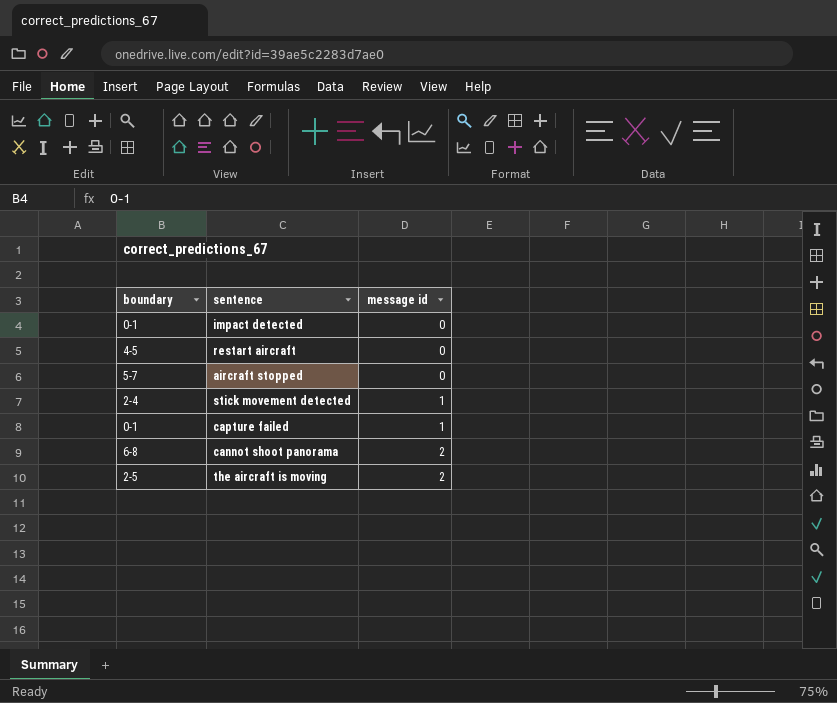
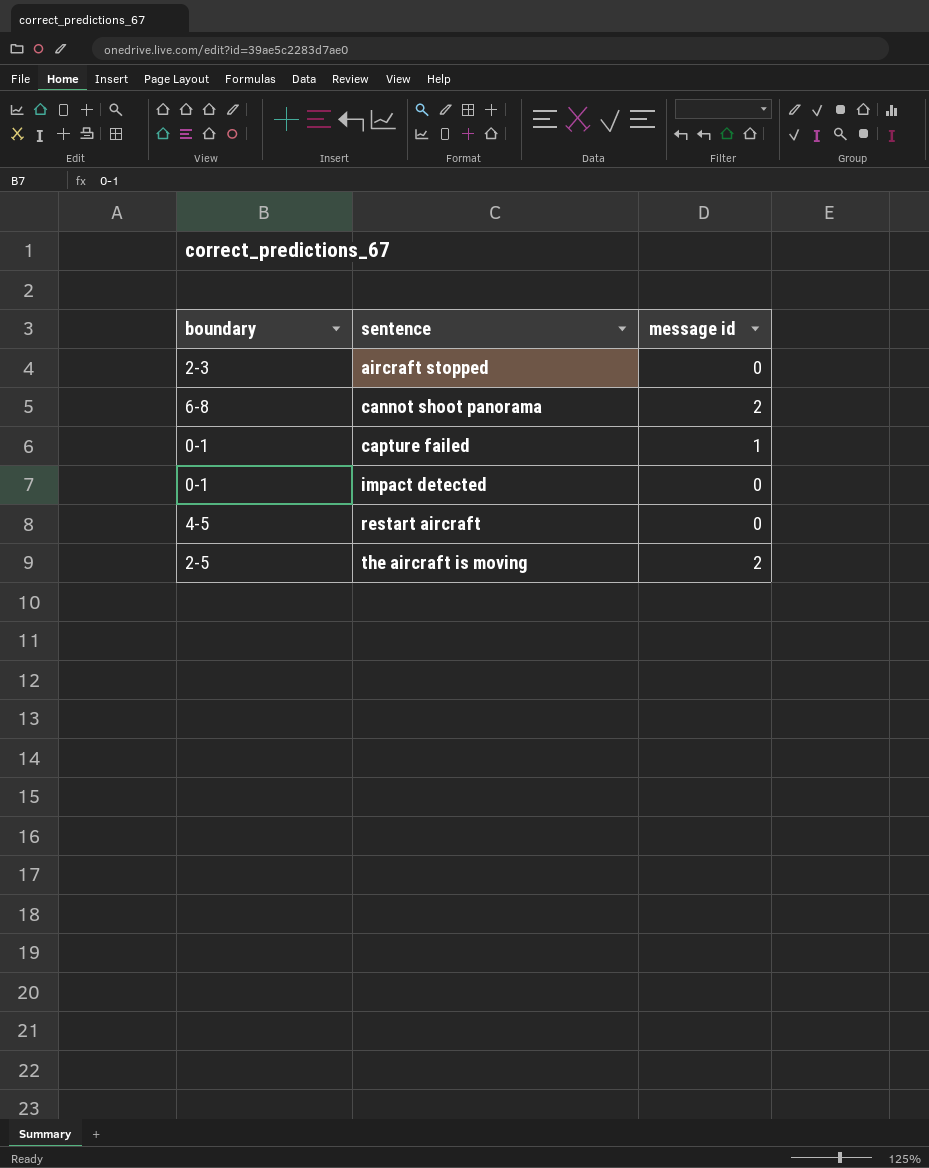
row order: message id ascending -> sentence ascending
row stick movement detected: 2-4 | 1 -> none
aircraft stopped | boundary: 5-7 -> 2-3

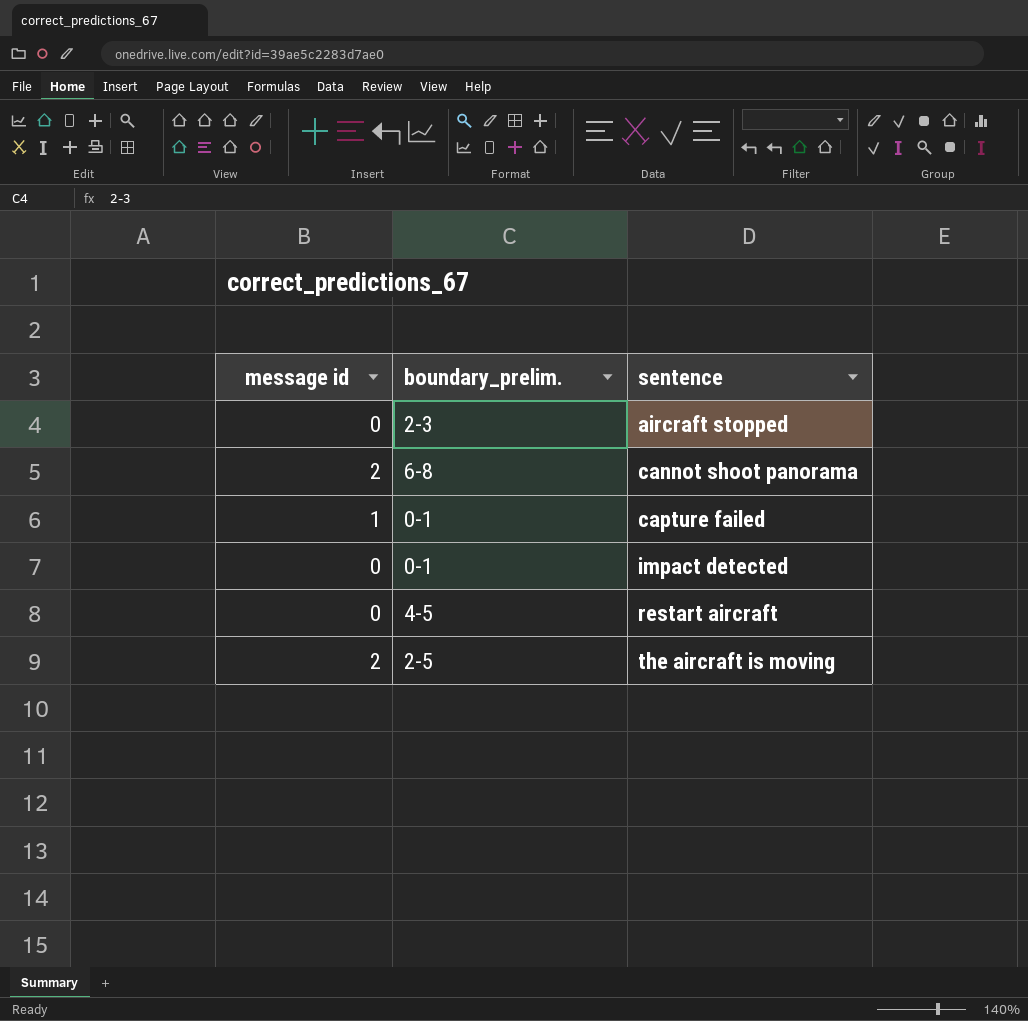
column message id | position: 3 -> 1
column name: boundary -> boundary_prelim.

